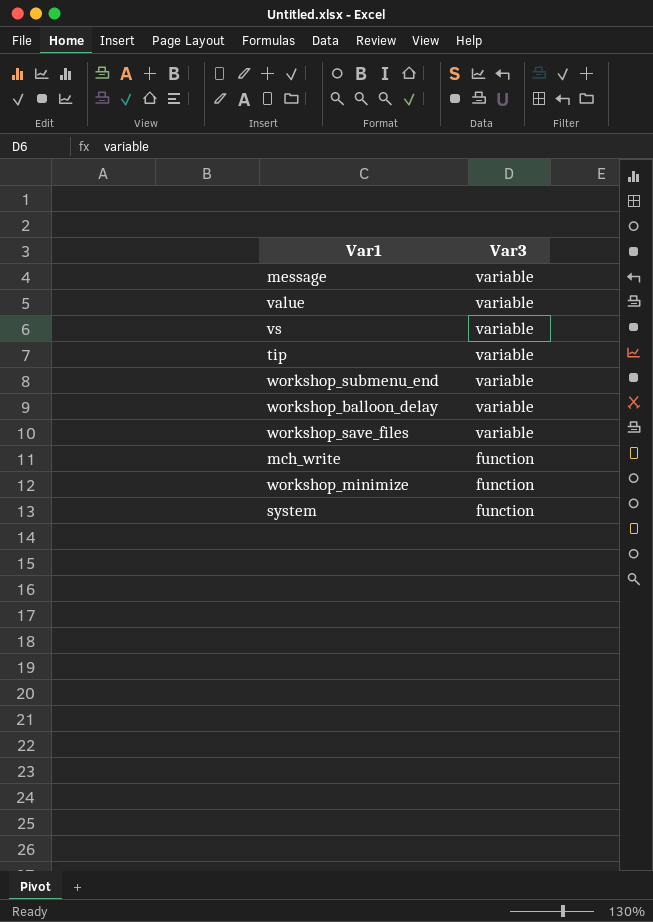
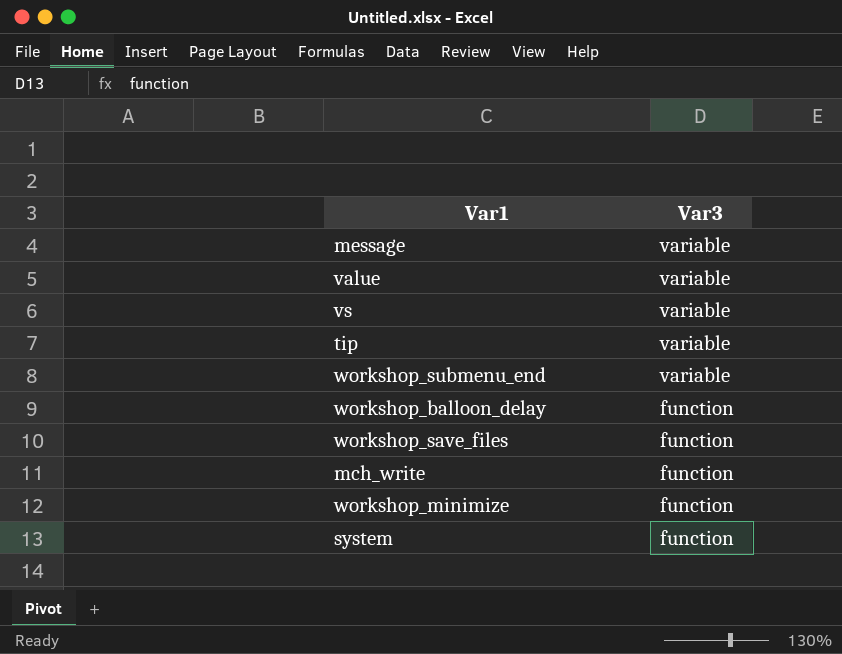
workshop_balloon_delay | Var3: variable -> function
workshop_save_files | Var3: variable -> function

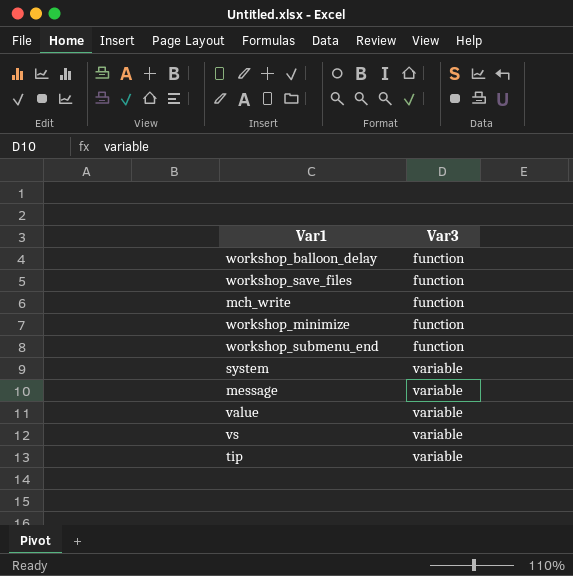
row order: Var3 descending -> Var3 ascending
workshop_submenu_end | Var3: variable -> function
system | Var3: function -> variable

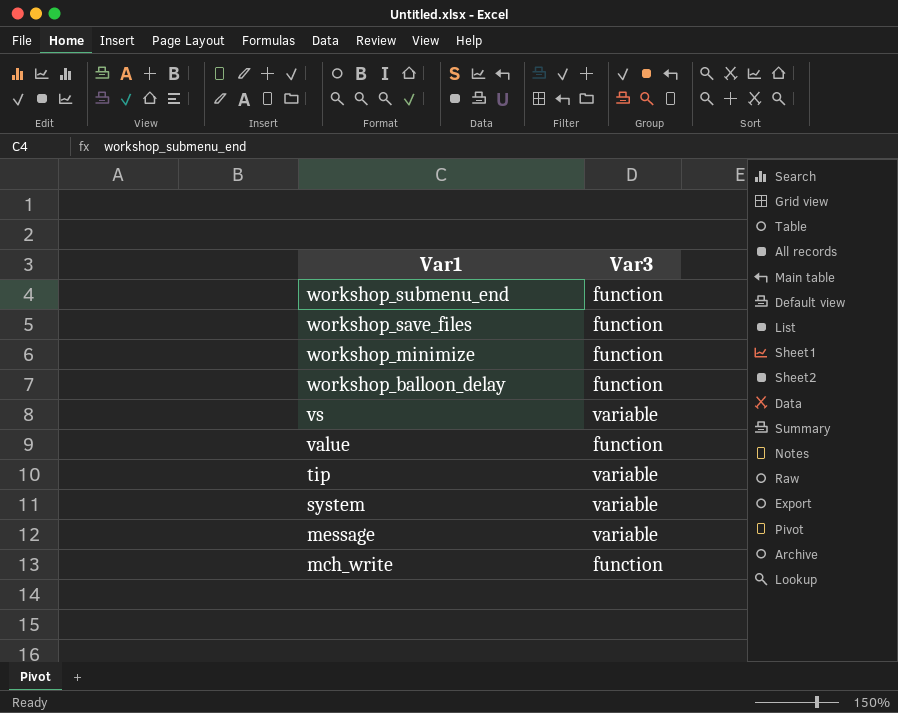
row order: Var3 ascending -> Var1 descending
value | Var3: variable -> function

